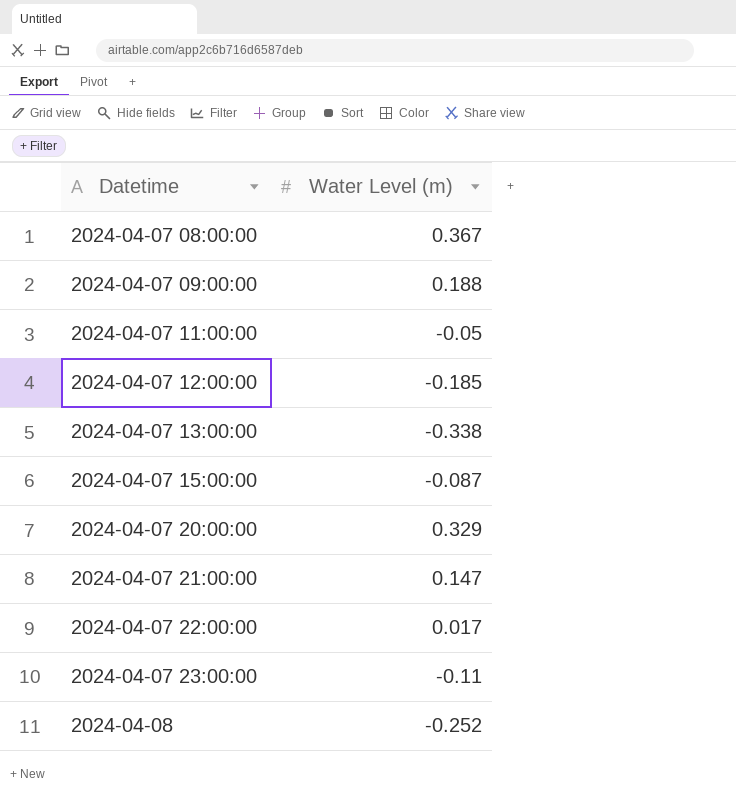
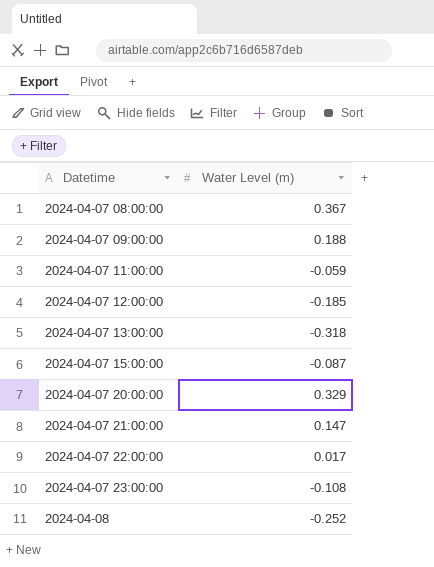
2024-04-07 11:00:00 | Water Level (m): -0.05 -> -0.059
2024-04-07 13:00:00 | Water Level (m): -0.338 -> -0.318
2024-04-07 23:00:00 | Water Level (m): -0.11 -> -0.108

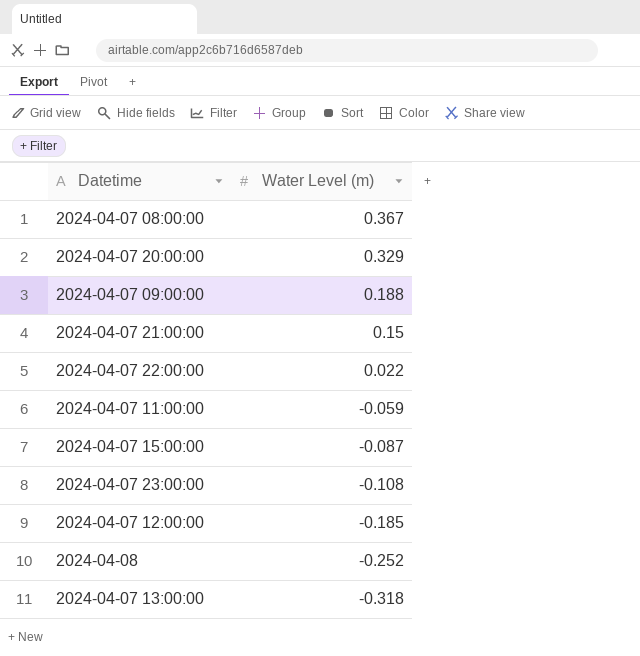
row order: Datetime ascending -> Water Level (m) descending
2024-04-07 21:00:00 | Water Level (m): 0.147 -> 0.15
2024-04-07 22:00:00 | Water Level (m): 0.017 -> 0.022

